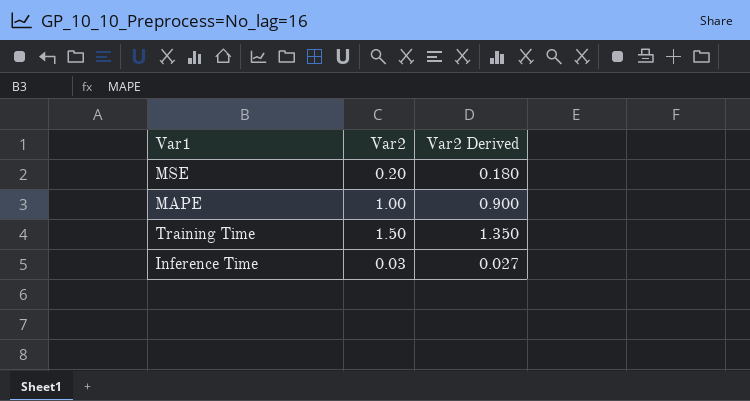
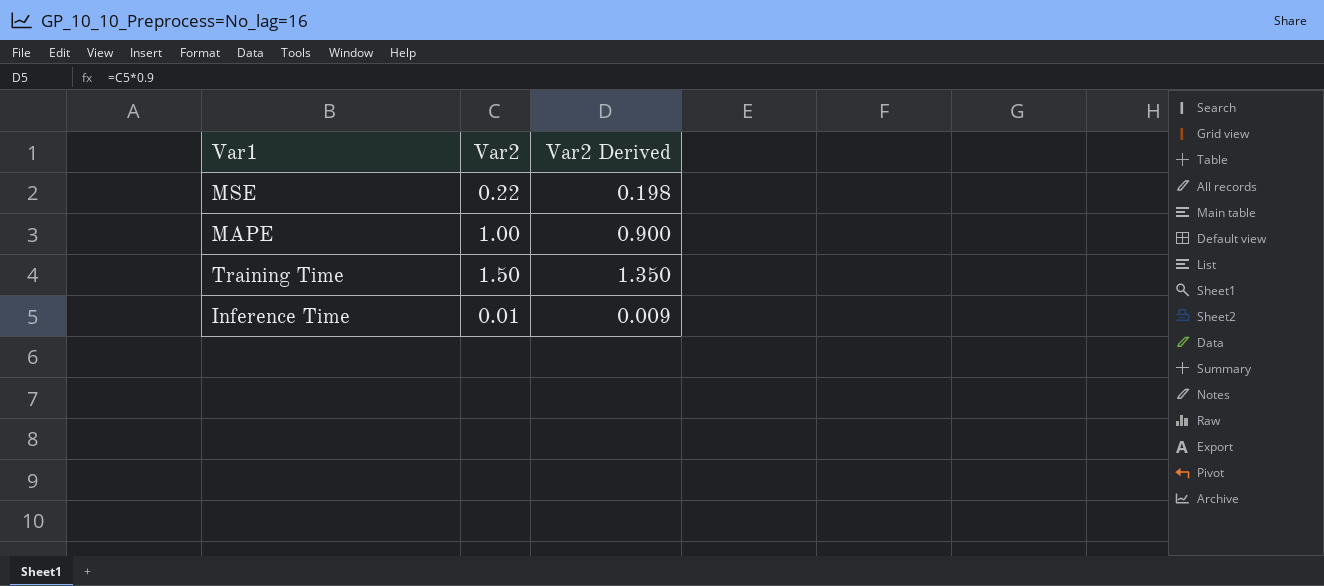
MSE | Var2: 0.20 -> 0.22
MSE | Var2 Derived: 0.180 -> 0.198
Inference Time | Var2: 0.03 -> 0.01
Inference Time | Var2 Derived: 0.027 -> 0.009

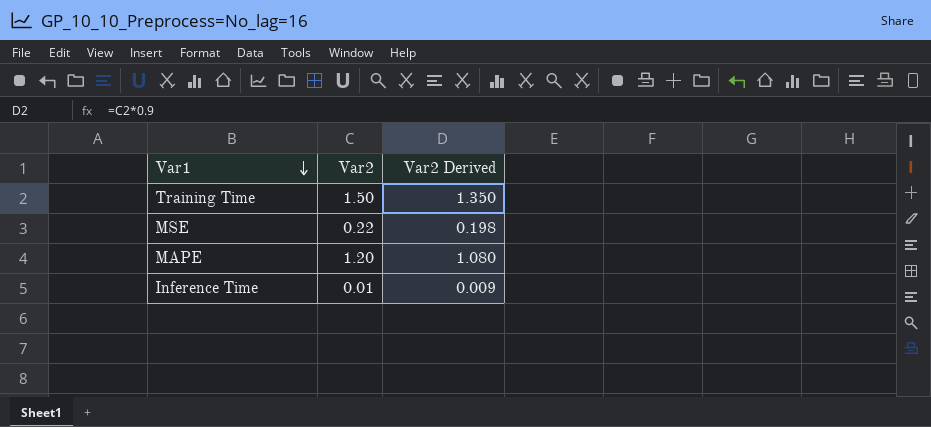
row order: none -> Var1 descending
MAPE | Var2: 1.00 -> 1.20
MAPE | Var2 Derived: 0.900 -> 1.080

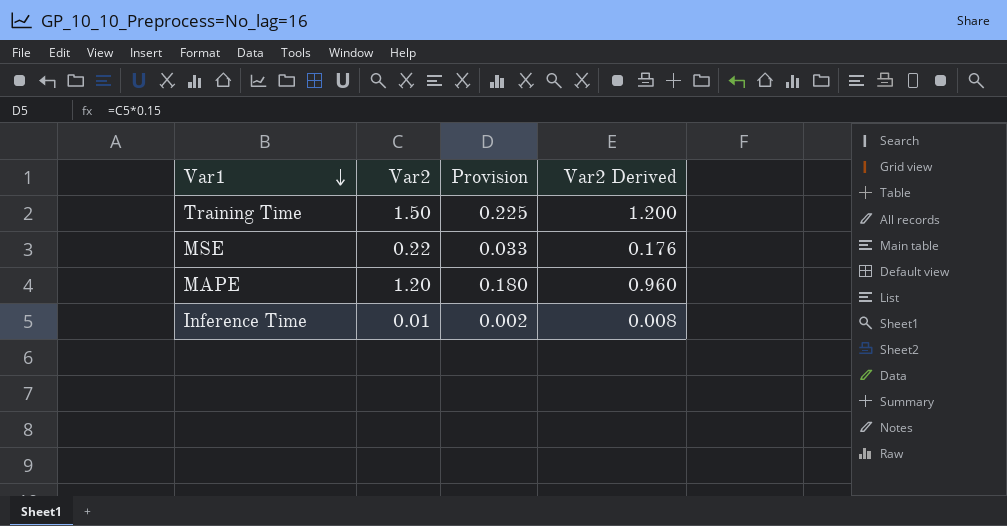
column Provision | formula: none -> [Var2] * 0.15
column Var2 Derived | formula: [Var2] * 0.9 -> [Var2] * 0.8

